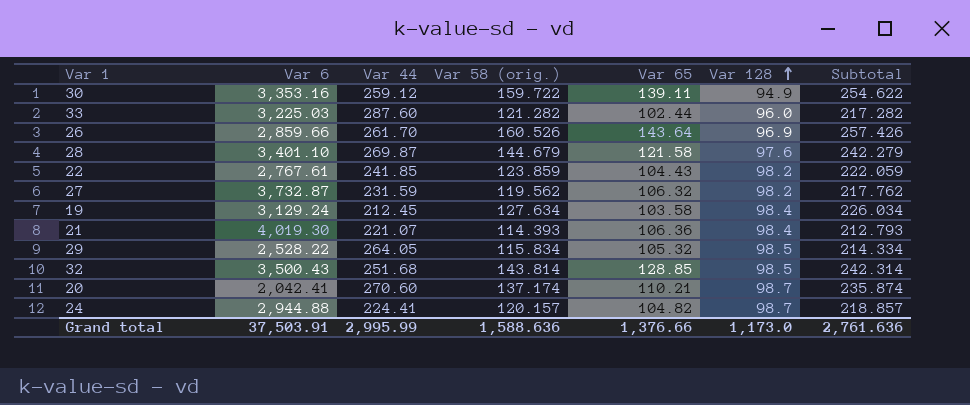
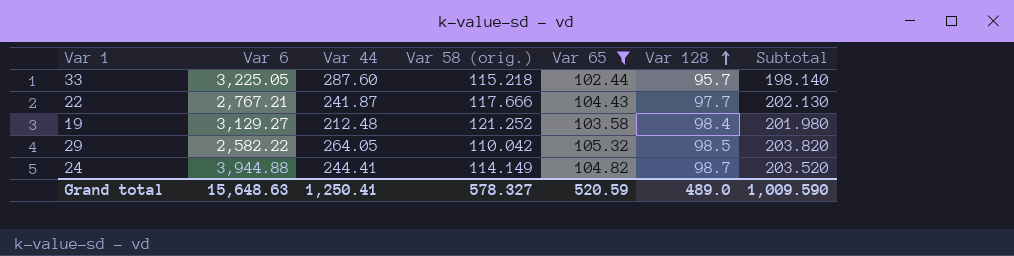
filter: none -> Var 65 <= 105.32
column Subtotal | formula: [Var 58 (orig.)] + [Var 128] -> [Var 65] + [Var 128]
33 | Var 6: 3,225.03 -> 3,225.05
33 | Var 58 (orig.): 121.282 -> 115.218
33 | Var 128: 96.0 -> 95.7
22 | Var 6: 2,767.61 -> 2,767.21
22 | Var 44: 241.85 -> 241.87
22 | Var 58 (orig.): 123.859 -> 117.666
22 | Var 128: 98.2 -> 97.7
19 | Var 6: 3,129.24 -> 3,129.27
19 | Var 44: 212.45 -> 212.48
19 | Var 58 (orig.): 127.634 -> 121.252
29 | Var 6: 2,528.22 -> 2,582.22
29 | Var 58 (orig.): 115.834 -> 110.042
24 | Var 6: 2,944.88 -> 3,944.88
24 | Var 44: 224.41 -> 244.41
24 | Var 58 (orig.): 120.157 -> 114.149
Grand total | Var 6: 37,503.91 -> 15,648.63
Grand total | Var 44: 2,995.99 -> 1,250.41
Grand total | Var 58 (orig.): 1,588.636 -> 578.327
Grand total | Var 65: 1,376.66 -> 520.59
Grand total | Var 128: 1,173.0 -> 489.0
Grand total | Subtotal: 2,761.636 -> 1,009.590

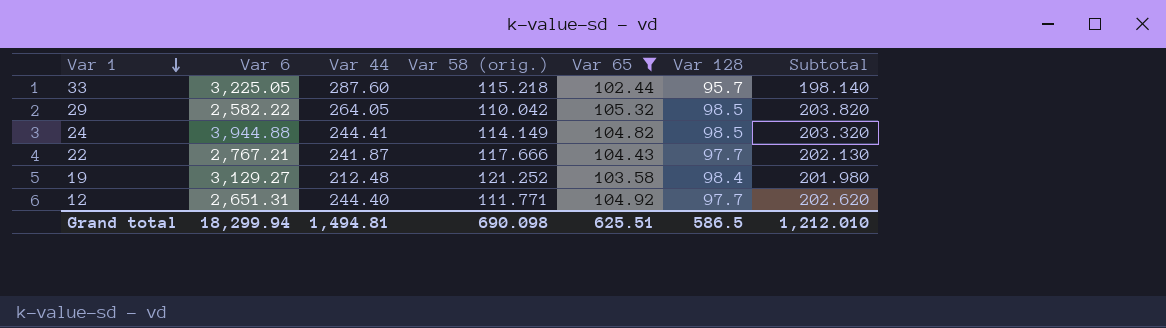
row order: Var 128 ascending -> Var 1 descending
24 | Var 128: 98.7 -> 98.5
24 | Subtotal: 203.520 -> 203.320
row 12: none -> 2,651.31 | 244.40 | 111.771 | 104.92 | 97.7 | 202.620
Grand total | Var 6: 15,648.63 -> 18,299.94
Grand total | Var 44: 1,250.41 -> 1,494.81
Grand total | Var 58 (orig.): 578.327 -> 690.098
Grand total | Var 65: 520.59 -> 625.51
Grand total | Var 128: 489.0 -> 586.5
Grand total | Subtotal: 1,009.590 -> 1,212.010

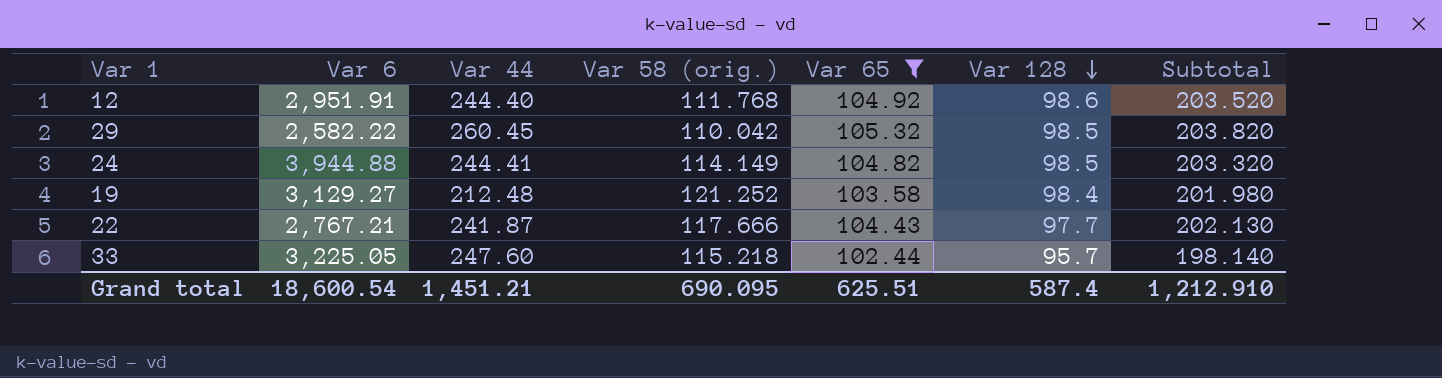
row order: Var 1 descending -> Var 128 descending
12 | Var 6: 2,651.31 -> 2,951.91
12 | Var 58 (orig.): 111.771 -> 111.768
12 | Var 128: 97.7 -> 98.6
12 | Subtotal: 202.620 -> 203.520
29 | Var 44: 264.05 -> 260.45
33 | Var 44: 287.60 -> 247.60
Grand total | Var 6: 18,299.94 -> 18,600.54
Grand total | Var 44: 1,494.81 -> 1,451.21
Grand total | Var 58 (orig.): 690.098 -> 690.095
Grand total | Var 128: 586.5 -> 587.4
Grand total | Subtotal: 1,212.010 -> 1,212.910

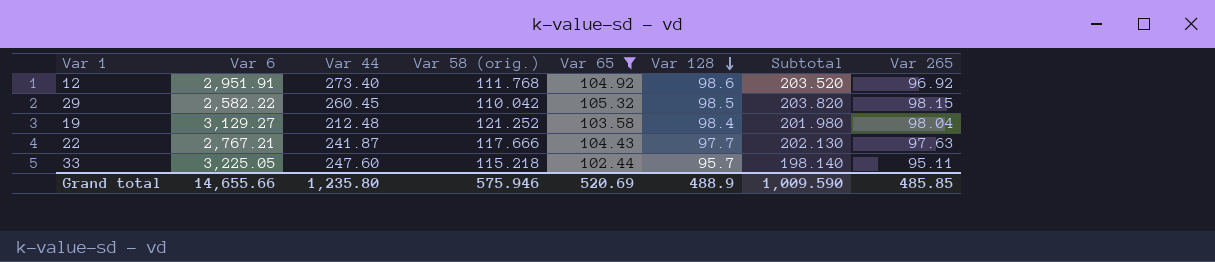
column Var 265 | position: none -> 8
row 24: 3,944.88 | 244.41 | 114.149 | 104.82 | 98.5 | 203.320 -> none
12 | Var 44: 244.40 -> 273.40
Grand total | Var 6: 18,600.54 -> 14,655.66
Grand total | Var 44: 1,451.21 -> 1,235.80
Grand total | Var 58 (orig.): 690.095 -> 575.946
Grand total | Var 65: 625.51 -> 520.69
Grand total | Var 128: 587.4 -> 488.9
Grand total | Subtotal: 1,212.910 -> 1,009.590

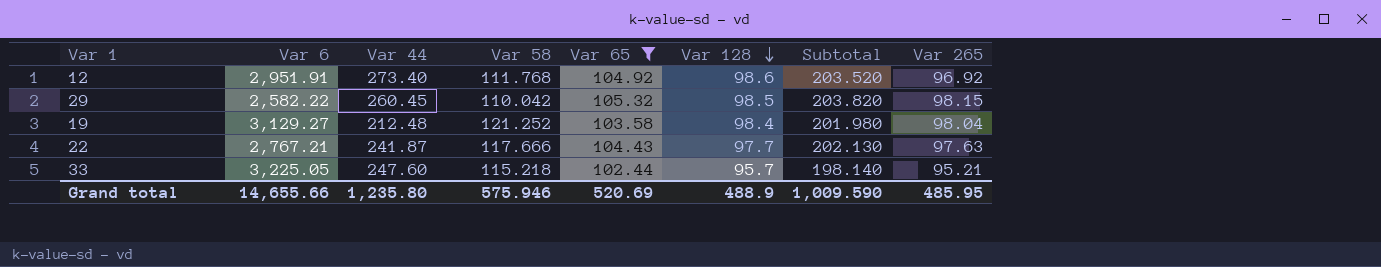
column name: Var 58 (orig.) -> Var 58
33 | Var 265: 95.11 -> 95.21
Grand total | Var 265: 485.85 -> 485.95

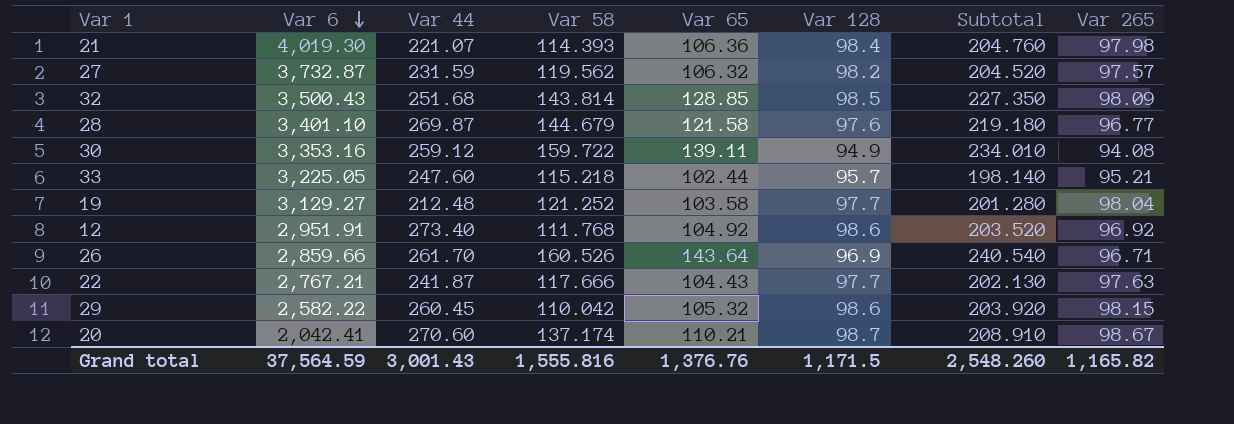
filter: Var 65 <= 105.32 -> none
row order: Var 128 descending -> Var 6 descending
19 | Var 128: 98.4 -> 97.7
19 | Subtotal: 201.980 -> 201.280
29 | Var 128: 98.5 -> 98.6
29 | Subtotal: 203.820 -> 203.920
Grand total | Var 6: 14,655.66 -> 37,564.59
Grand total | Var 44: 1,235.80 -> 3,001.43
Grand total | Var 58: 575.946 -> 1,555.816
Grand total | Var 65: 520.69 -> 1,376.76
Grand total | Var 128: 488.9 -> 1,171.5
Grand total | Subtotal: 1,009.590 -> 2,548.260
Grand total | Var 265: 485.95 -> 1,165.82

